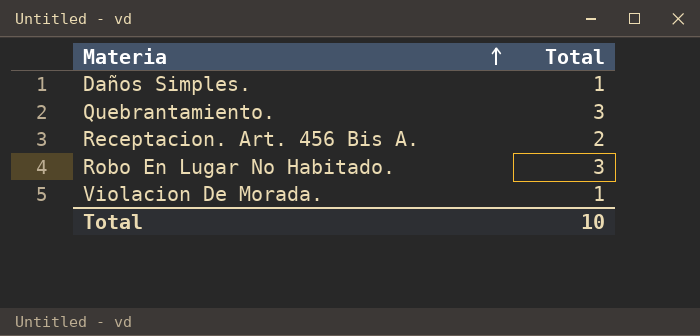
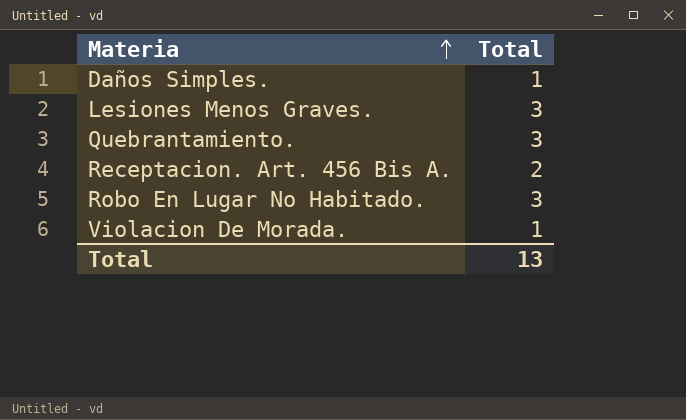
row Lesiones Menos Graves.: none -> 3
Total | Total: 10 -> 13

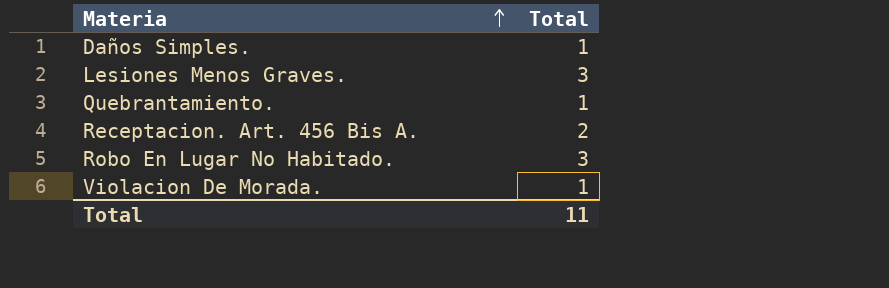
Quebrantamiento. | Total: 3 -> 1
Total | Total: 13 -> 11

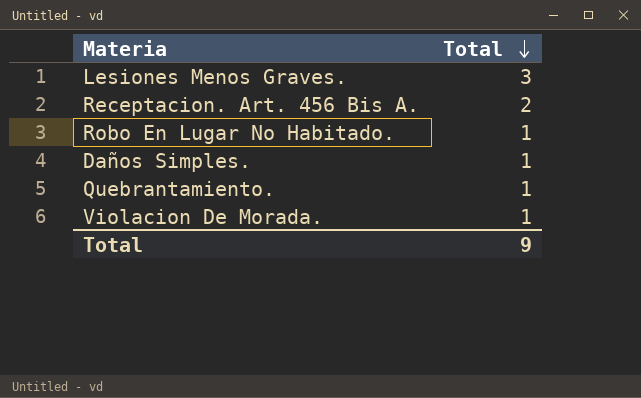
row order: Materia ascending -> Total descending
Robo En Lugar No Habitado. | Total: 3 -> 1
Total | Total: 11 -> 9

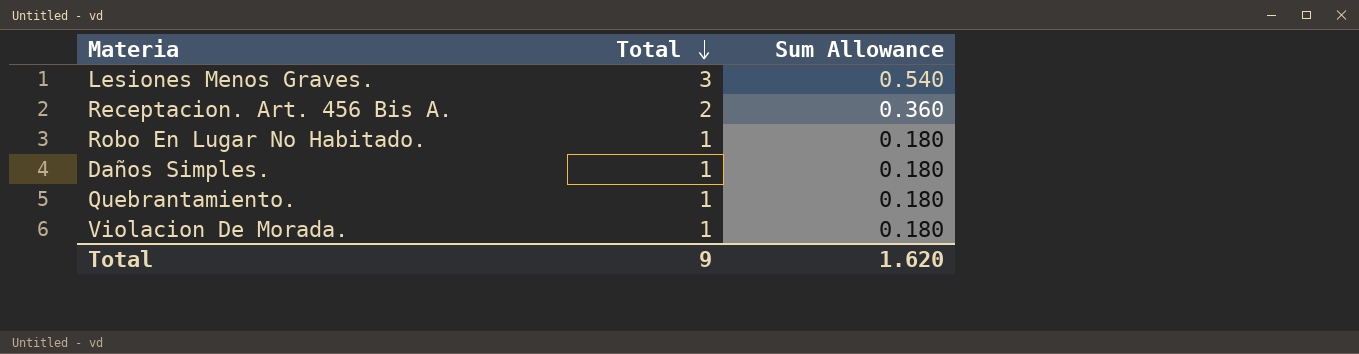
column Sum Allowance | formula: none -> [Total] * 0.18

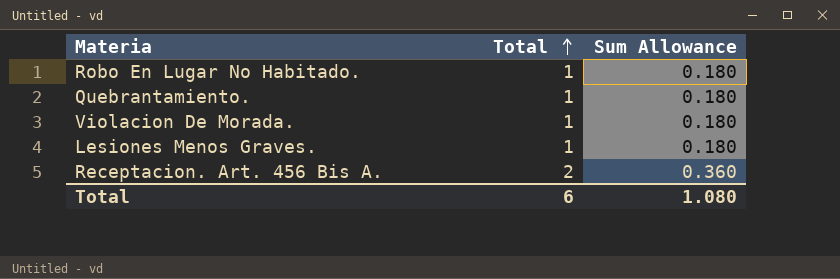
row order: Total descending -> Total ascending
row Daños Simples.: 1 | 0.180 -> none
Lesiones Menos Graves. | Total: 3 -> 1
Lesiones Menos Graves. | Sum Allowance: 0.540 -> 0.180
Total | Total: 9 -> 6
Total | Sum Allowance: 1.620 -> 1.080

